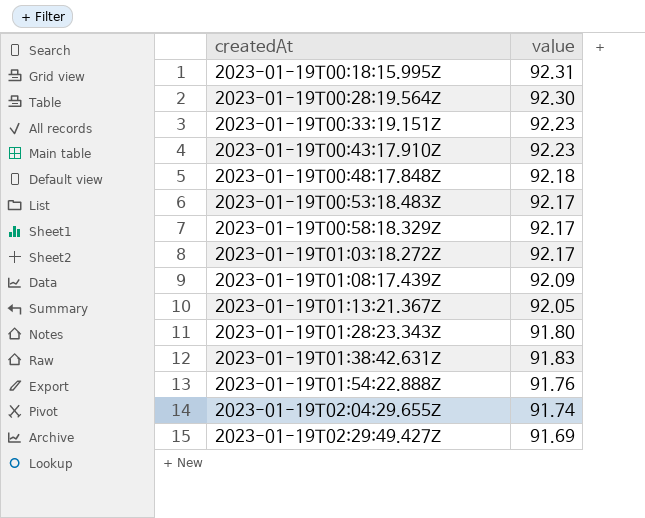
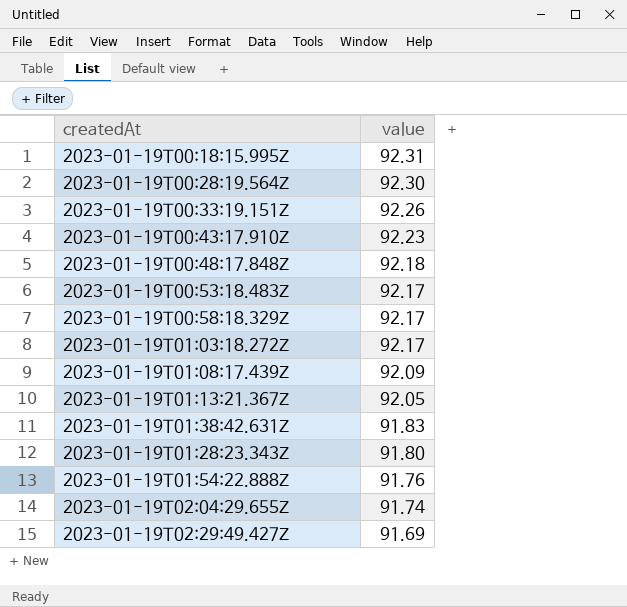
row order: createdAt ascending -> value descending
2023-01-19T00:33:19.151Z | value: 92.23 -> 92.26

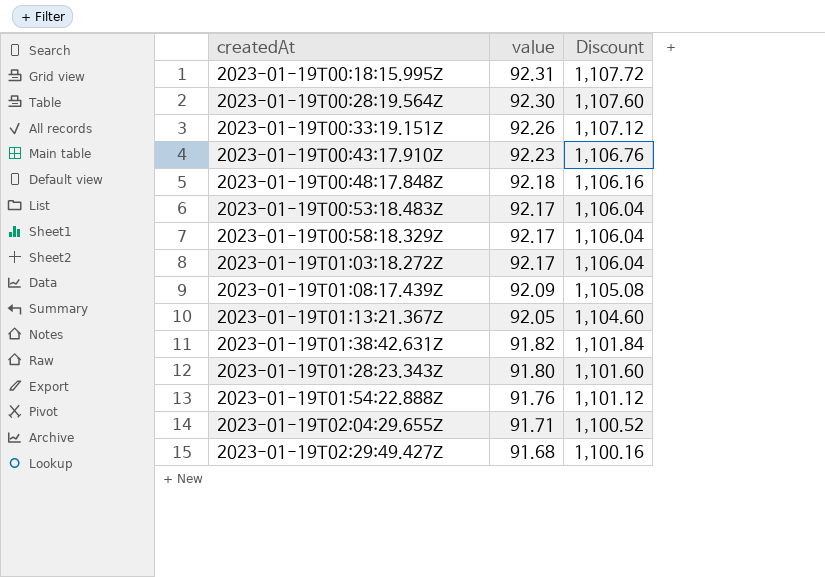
column Discount | formula: none -> [value] * 12
2023-01-19T01:38:42.631Z | value: 91.83 -> 91.82
2023-01-19T02:04:29.655Z | value: 91.74 -> 91.71
2023-01-19T02:29:49.427Z | value: 91.69 -> 91.68

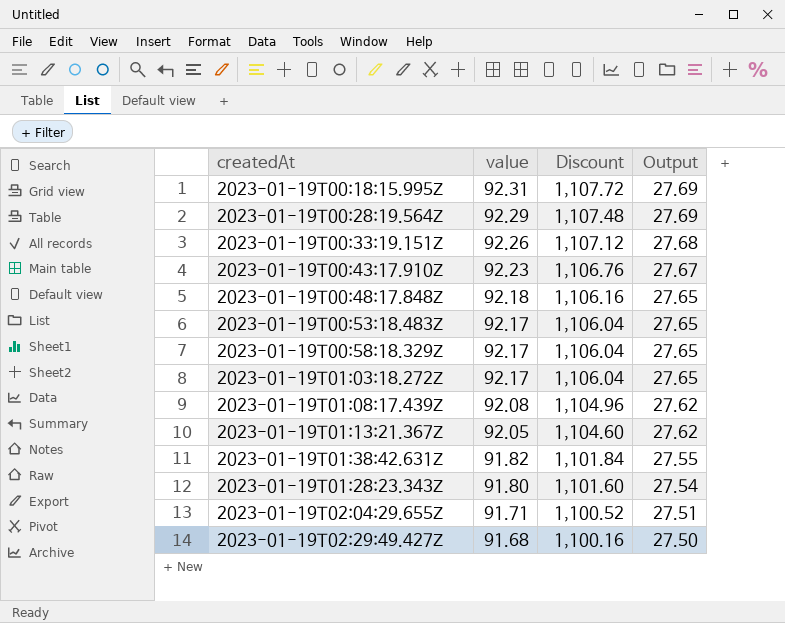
column Output | formula: none -> [value] * 0.3
row 2023-01-19T01:54:22.888Z: 91.76 | 1,101.12 -> none
2023-01-19T00:28:19.564Z | value: 92.30 -> 92.29
2023-01-19T00:28:19.564Z | Discount: 1,107.60 -> 1,107.48
2023-01-19T01:08:17.439Z | value: 92.09 -> 92.08
2023-01-19T01:08:17.439Z | Discount: 1,105.08 -> 1,104.96

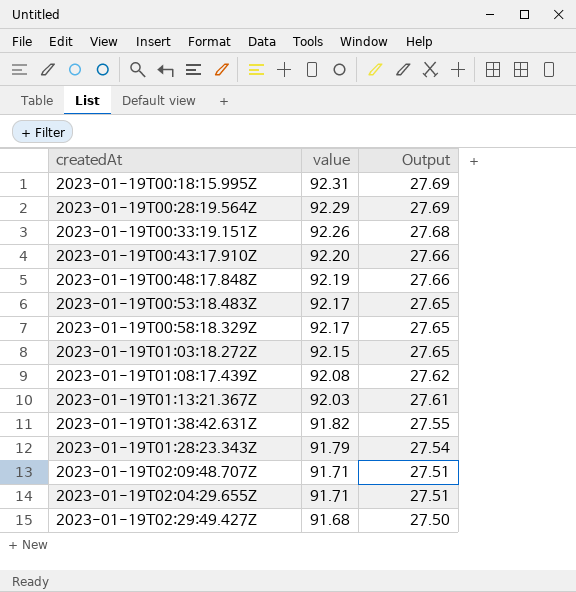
column Discount | formula: [value] * 12 -> none
2023-01-19T00:43:17.910Z | value: 92.23 -> 92.20
2023-01-19T00:43:17.910Z | Output: 27.67 -> 27.66
2023-01-19T00:48:17.848Z | value: 92.18 -> 92.19
2023-01-19T00:48:17.848Z | Output: 27.65 -> 27.66
2023-01-19T01:03:18.272Z | value: 92.17 -> 92.15
2023-01-19T01:13:21.367Z | value: 92.05 -> 92.03
2023-01-19T01:13:21.367Z | Output: 27.62 -> 27.61
2023-01-19T01:28:23.343Z | value: 91.80 -> 91.79
row 2023-01-19T02:09:48.707Z: none -> 91.71 | 27.51

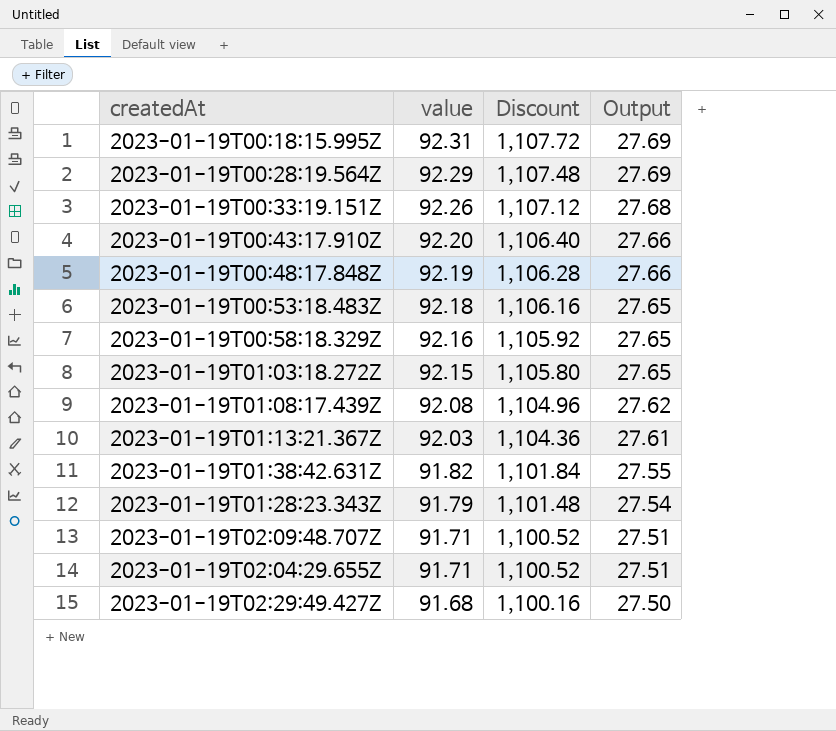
column Discount | formula: none -> [value] * 12
2023-01-19T00:53:18.483Z | value: 92.17 -> 92.18
2023-01-19T00:58:18.329Z | value: 92.17 -> 92.16

